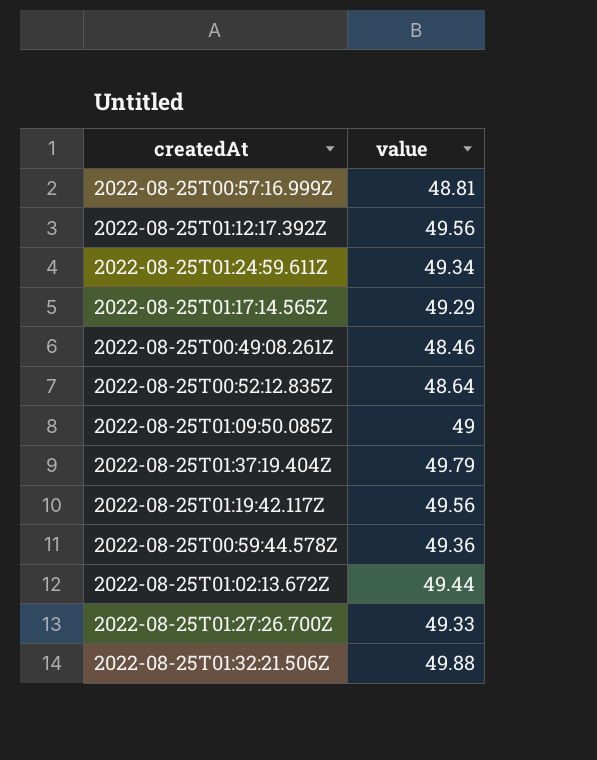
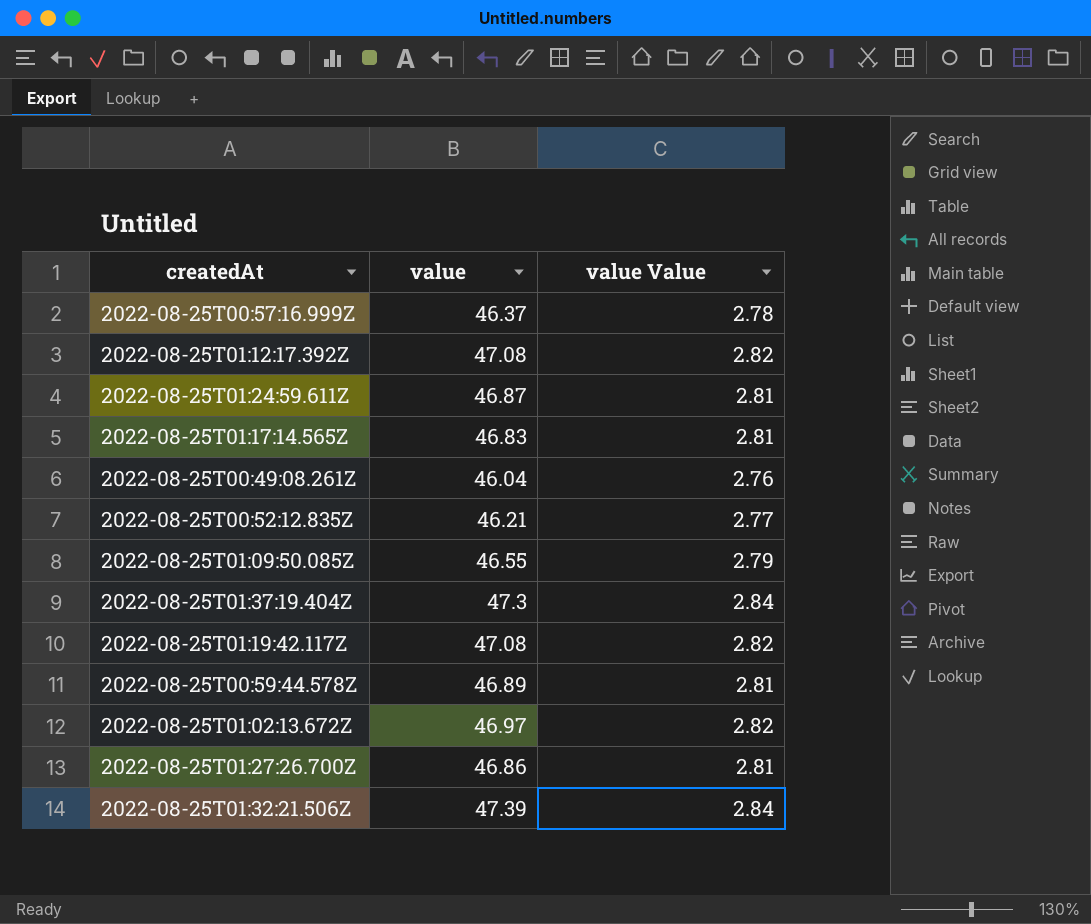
column value Value | formula: none -> [value] * 0.06
2022-08-25T00:57:16.999Z | value: 48.81 -> 46.37
2022-08-25T01:12:17.392Z | value: 49.56 -> 47.08
2022-08-25T01:24:59.611Z | value: 49.34 -> 46.87
2022-08-25T01:17:14.565Z | value: 49.29 -> 46.83
2022-08-25T00:49:08.261Z | value: 48.46 -> 46.04
2022-08-25T00:52:12.835Z | value: 48.64 -> 46.21
2022-08-25T01:09:50.085Z | value: 49 -> 46.55
2022-08-25T01:37:19.404Z | value: 49.79 -> 47.3
2022-08-25T01:19:42.117Z | value: 49.56 -> 47.08
2022-08-25T00:59:44.578Z | value: 49.36 -> 46.89
2022-08-25T01:02:13.672Z | value: 49.44 -> 46.97
2022-08-25T01:27:26.700Z | value: 49.33 -> 46.86
2022-08-25T01:32:21.506Z | value: 49.88 -> 47.39

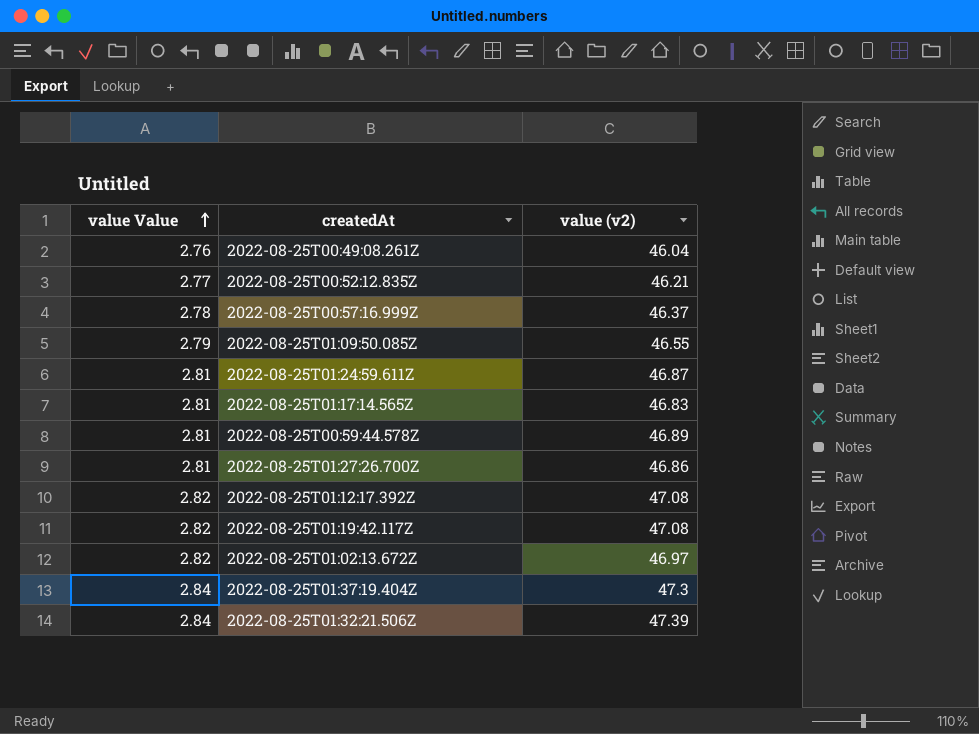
row order: none -> value Value ascending
column value Value | position: 3 -> 1
column name: value -> value (v2)

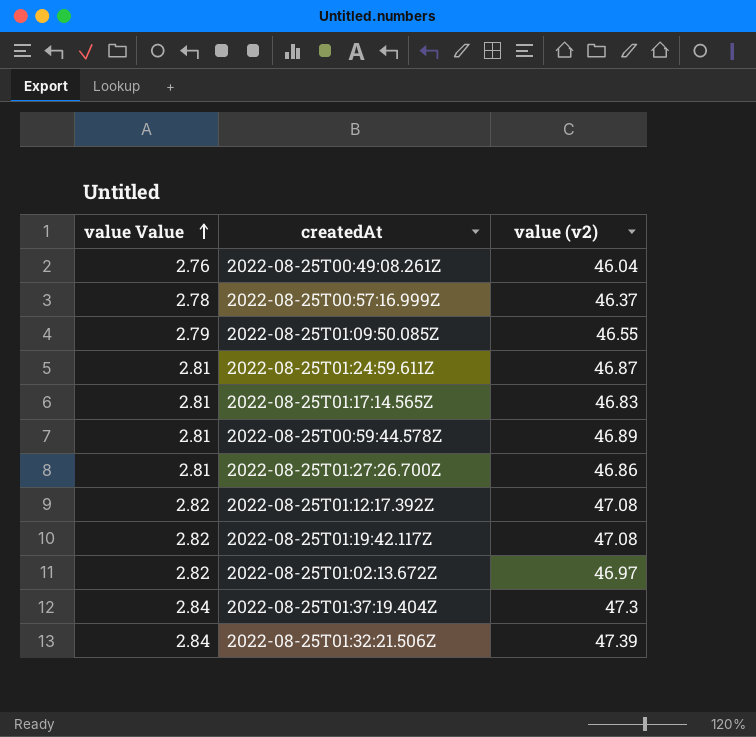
row 2022-08-25T00:52:12.835Z: 2.77 | 46.21 -> none

